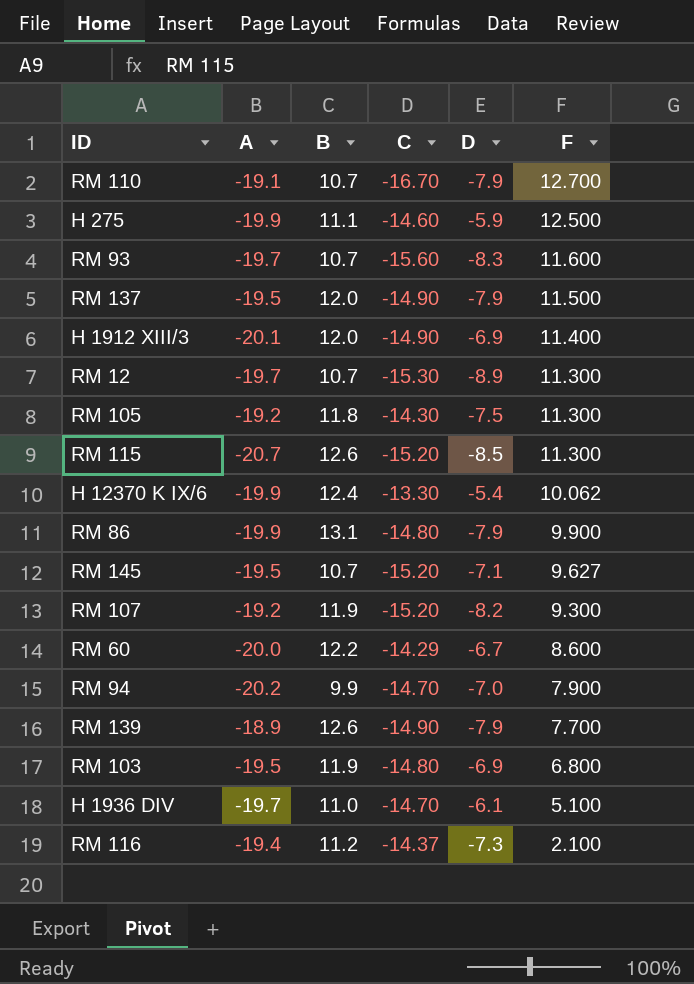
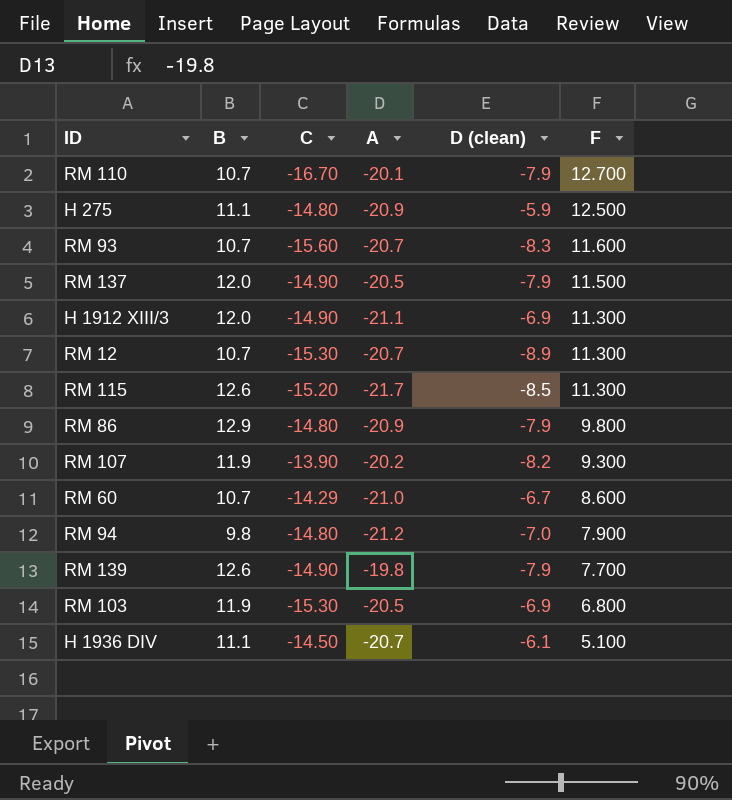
column A | position: 2 -> 4
column name: D -> D (clean)
row RM 105: -19.2 | 11.8 | -14.30 | -7.5 | 11.300 -> none
row H 12370 K IX/6: -19.9 | 12.4 | -13.30 | -5.4 | 10.062 -> none
row RM 145: -19.5 | 10.7 | -15.20 | -7.1 | 9.627 -> none
row RM 116: -19.4 | 11.2 | -14.37 | -7.3 | 2.100 -> none
RM 110 | A: -19.1 -> -20.1
H 275 | C: -14.60 -> -14.80
H 275 | A: -19.9 -> -20.9
RM 93 | A: -19.7 -> -20.7
RM 137 | A: -19.5 -> -20.5
H 1912 XIII/3 | A: -20.1 -> -21.1
H 1912 XIII/3 | F: 11.400 -> 11.300
RM 12 | A: -19.7 -> -20.7
RM 115 | A: -20.7 -> -21.7
RM 86 | B: 13.1 -> 12.9
RM 86 | A: -19.9 -> -20.9
RM 86 | F: 9.900 -> 9.800
RM 107 | C: -15.20 -> -13.90
RM 107 | A: -19.2 -> -20.2
RM 60 | B: 12.2 -> 10.7
RM 60 | A: -20.0 -> -21.0
RM 94 | B: 9.9 -> 9.8
RM 94 | C: -14.70 -> -14.80
RM 94 | A: -20.2 -> -21.2
RM 139 | A: -18.9 -> -19.8
RM 103 | C: -14.80 -> -15.30
RM 103 | A: -19.5 -> -20.5
H 1936 DIV | B: 11.0 -> 11.1
H 1936 DIV | C: -14.70 -> -14.50
H 1936 DIV | A: -19.7 -> -20.7

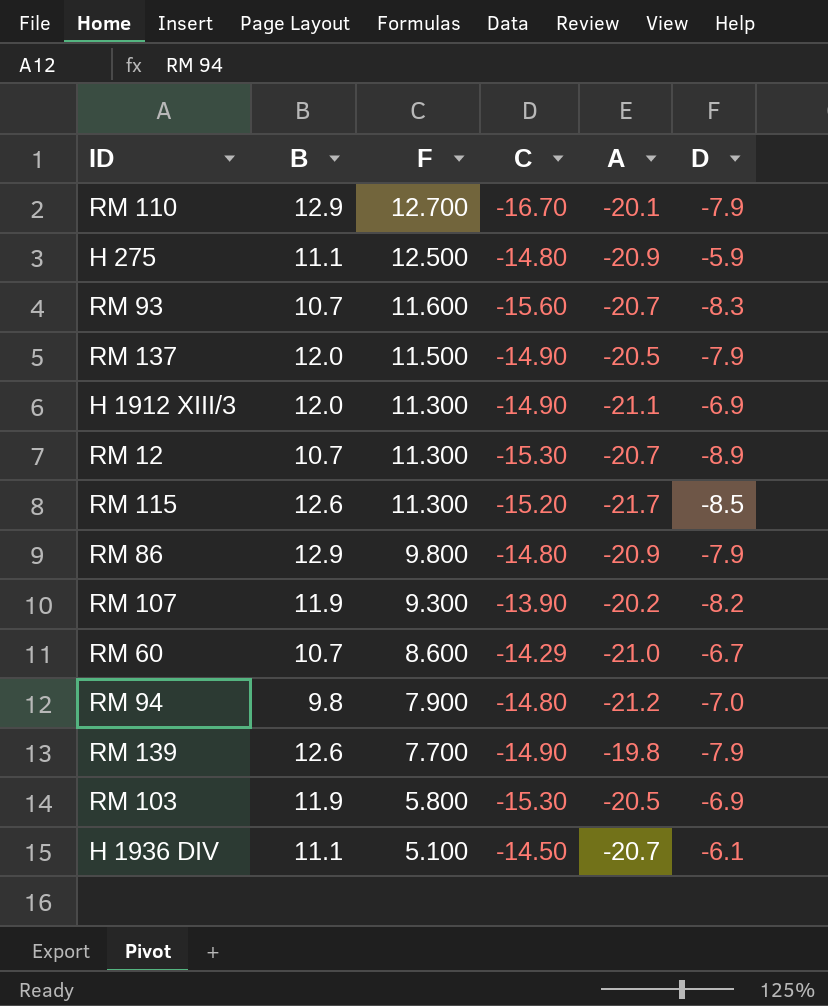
column F | position: 6 -> 3
column name: D (clean) -> D
RM 110 | B: 10.7 -> 12.9
RM 103 | F: 6.800 -> 5.800

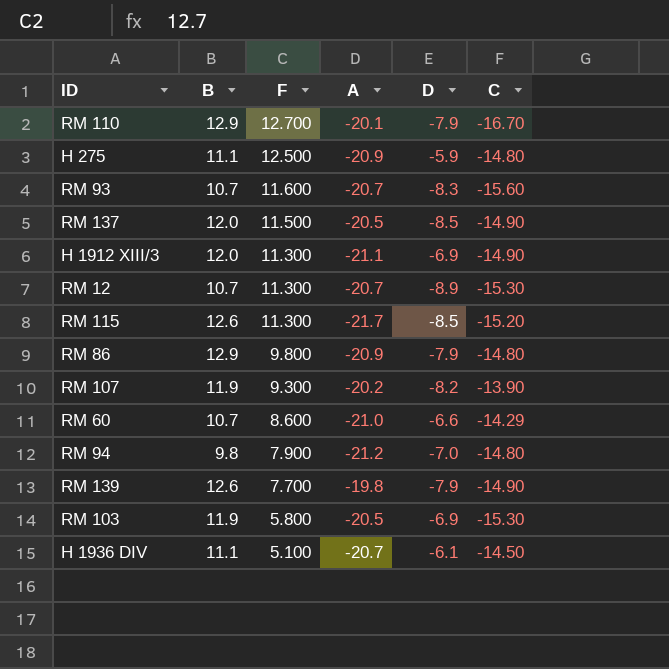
column C | position: 4 -> 6
RM 137 | D: -7.9 -> -8.5
RM 60 | D: -6.7 -> -6.6

